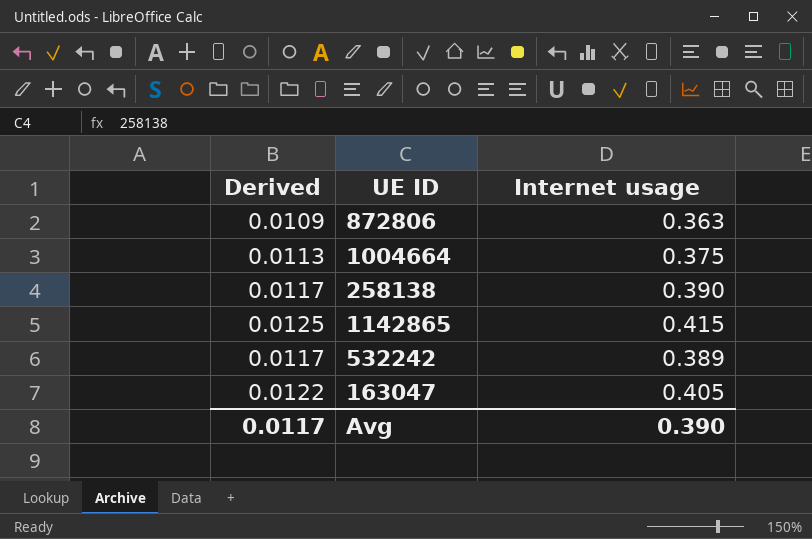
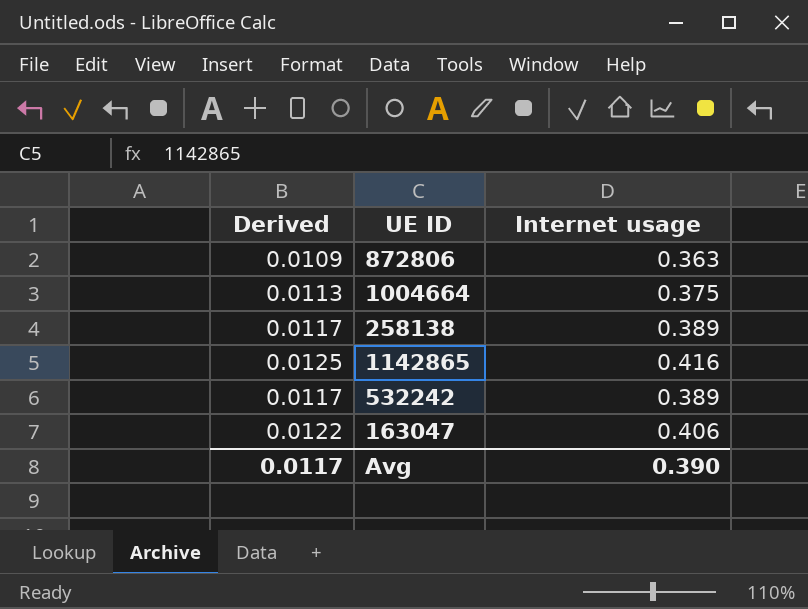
258138 | Internet usage: 0.390 -> 0.389
1142865 | Internet usage: 0.415 -> 0.416
163047 | Internet usage: 0.405 -> 0.406

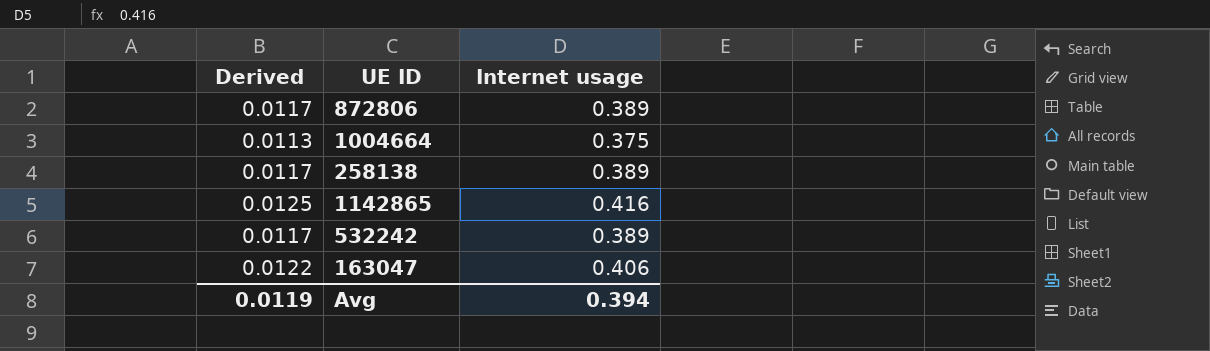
872806 | Derived: 0.0109 -> 0.0117
872806 | Internet usage: 0.363 -> 0.389
Avg | Derived: 0.0117 -> 0.0119
Avg | Internet usage: 0.390 -> 0.394

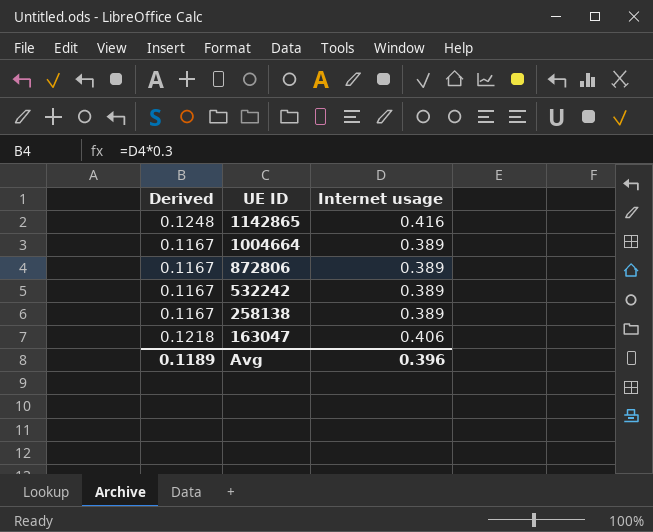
row order: none -> UE ID descending
column Derived | formula: [Internet usage] * 0.03 -> [Internet usage] * 0.3
1004664 | Internet usage: 0.375 -> 0.389
Avg | Derived: 0.0119 -> 0.1189
Avg | Internet usage: 0.394 -> 0.396

